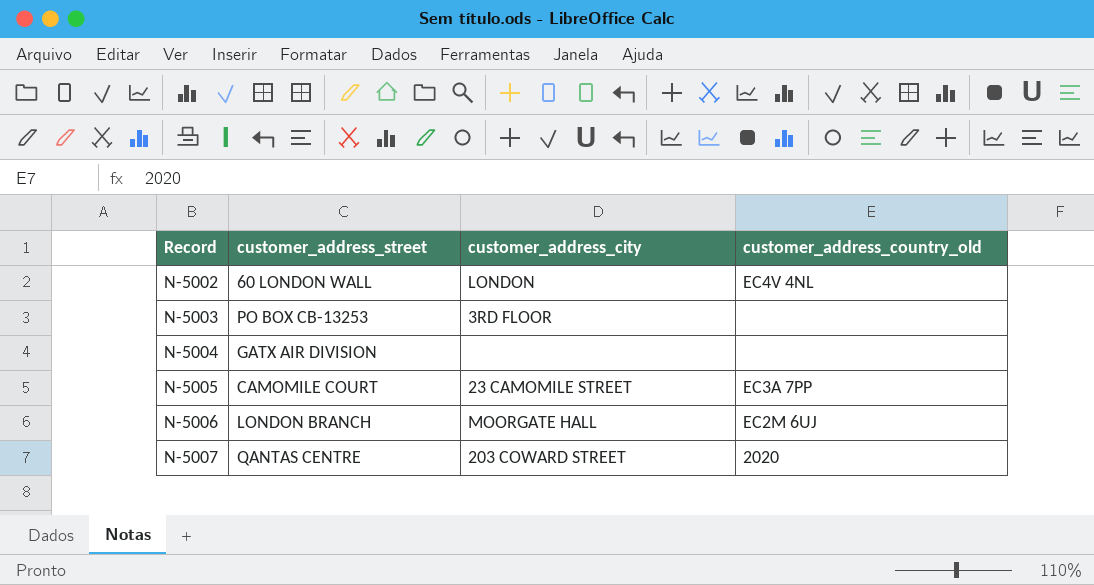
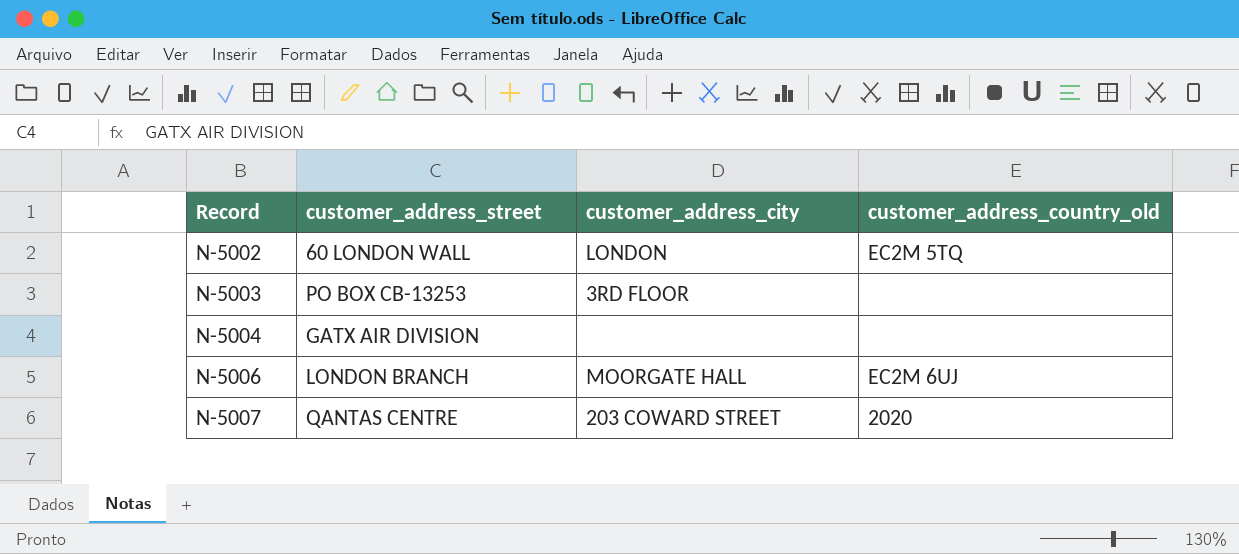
row N-5005: CAMOMILE COURT | 23 CAMOMILE STREET | EC3A 7PP -> none
N-5002 | customer_address_country_old: EC4V 4NL -> EC2M 5TQ

